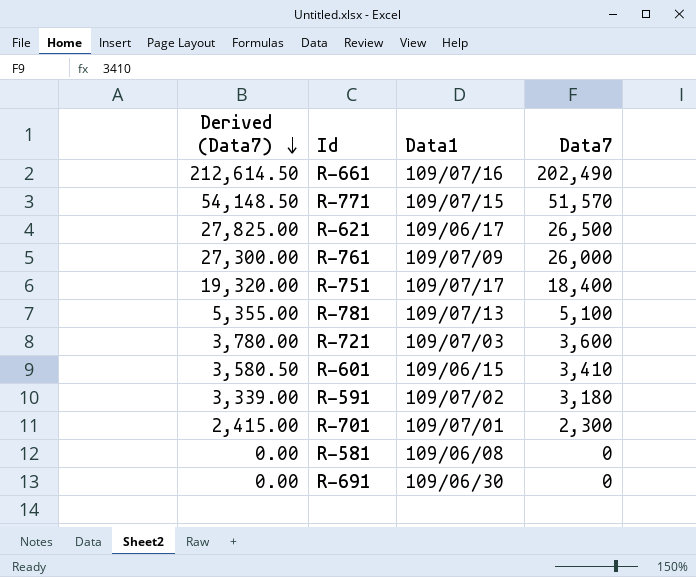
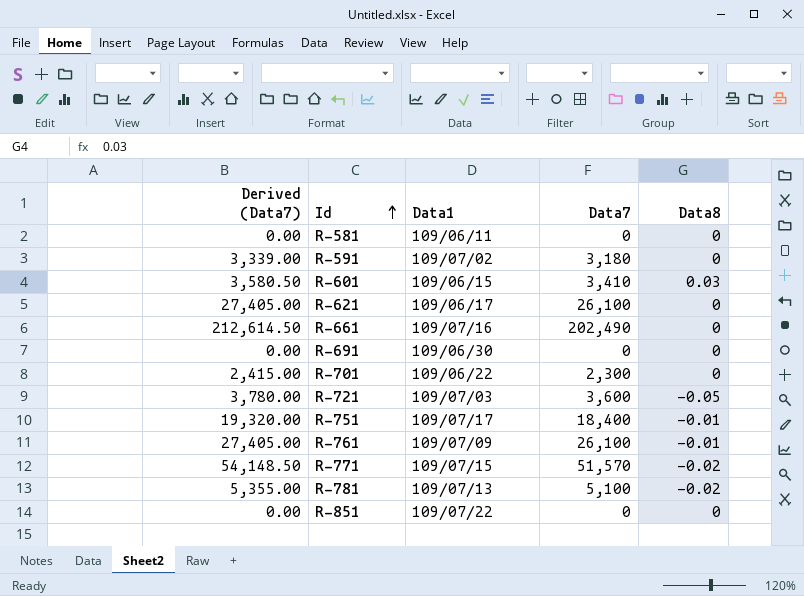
row order: Derived (Data7) descending -> Id ascending
column Data8 | position: none -> 5
R-581 | Data1: 109/06/08 -> 109/06/11
R-621 | Derived (Data7): 27,825.00 -> 27,405.00
R-621 | Data7: 26,500 -> 26,100
R-701 | Data1: 109/07/01 -> 109/06/22
R-761 | Derived (Data7): 27,300.00 -> 27,405.00
R-761 | Data7: 26,000 -> 26,100
row R-851: none -> 0.00 | 109/07/22 | 0 | 0

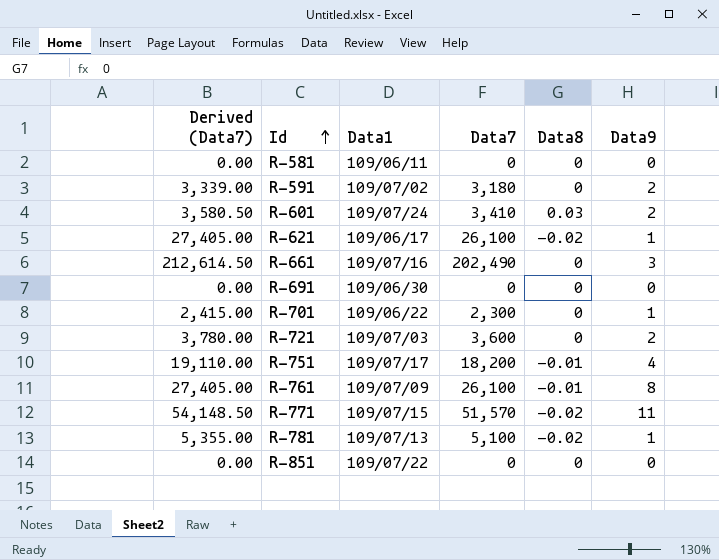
column Data9 | position: none -> 6
R-601 | Data1: 109/06/15 -> 109/07/24
R-621 | Data8: 0 -> -0.02
R-721 | Data8: -0.05 -> 0
R-751 | Derived (Data7): 19,320.00 -> 19,110.00
R-751 | Data7: 18,400 -> 18,200

